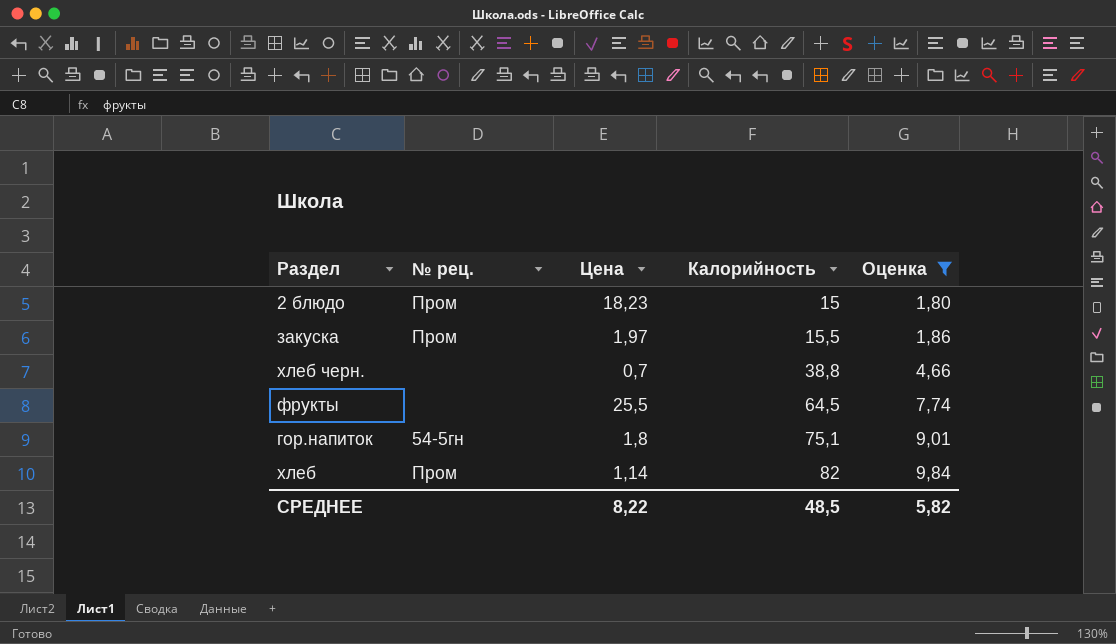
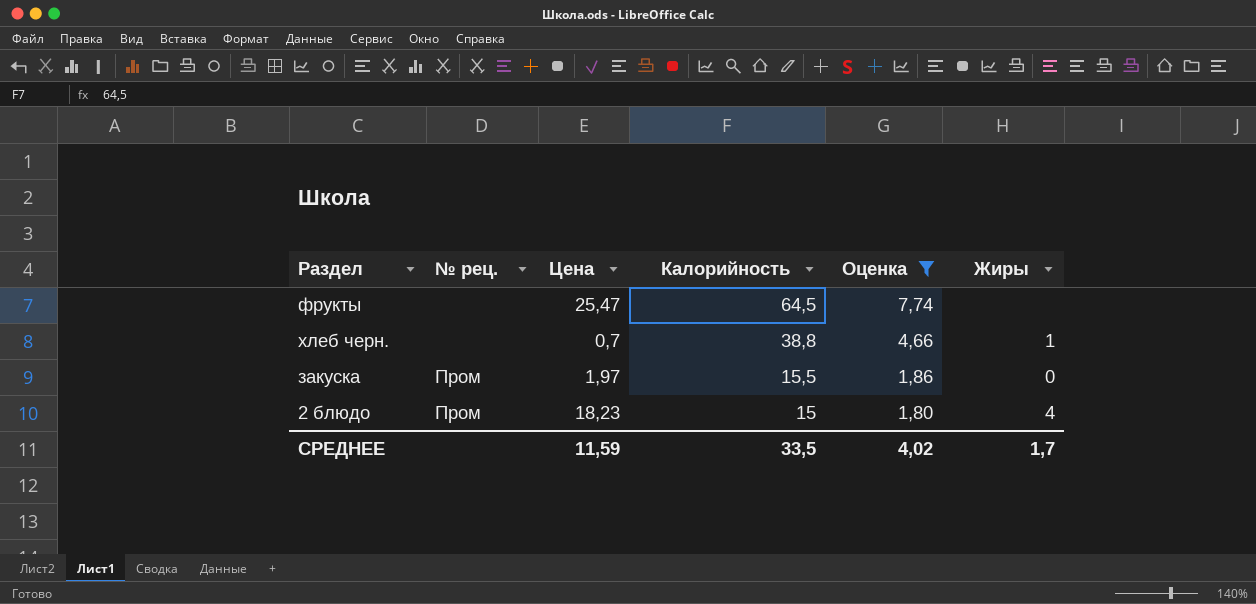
row order: Калорийность ascending -> Калорийность descending
column Жиры | position: none -> 6
row гор.напиток: 54-5гн | 1,8 | 75,1 | 9,01 -> none
row хлеб: Пром | 1,14 | 82 | 9,84 -> none
фрукты | Цена: 25,5 -> 25,47
СРЕДНЕЕ | Цена: 8,22 -> 11,59
СРЕДНЕЕ | Калорийность: 48,5 -> 33,5
СРЕДНЕЕ | Оценка: 5,82 -> 4,02

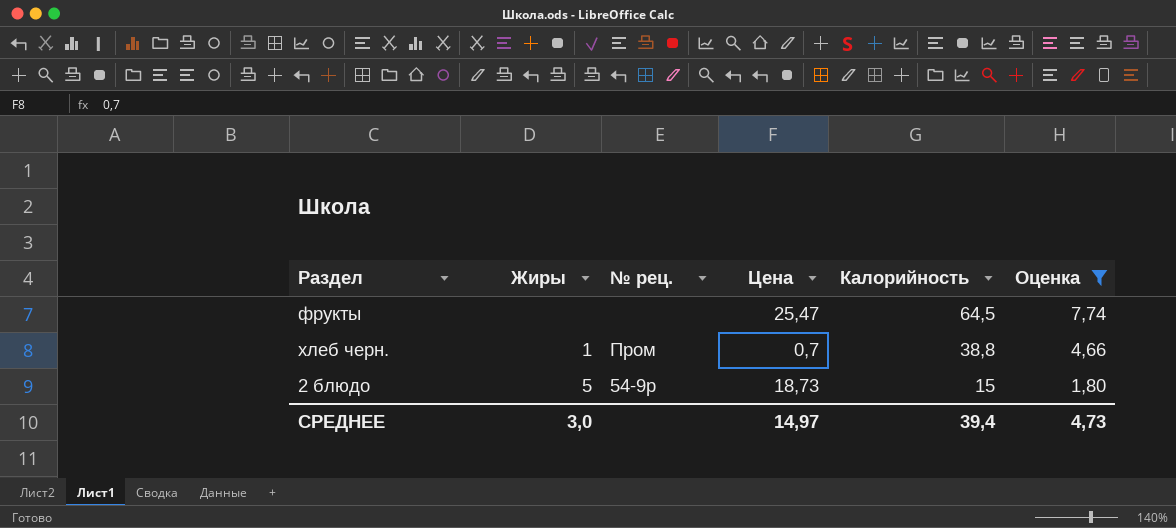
column Жиры | position: 6 -> 2
row закуска: Пром | 1,97 | 15,5 | 1,86 | 0 -> none
хлеб черн. | № рец.: none -> Пром
2 блюдо | Жиры: 4 -> 5
2 блюдо | № рец.: Пром -> 54-9р
2 блюдо | Цена: 18,23 -> 18,73
СРЕДНЕЕ | Жиры: 1,7 -> 3,0
СРЕДНЕЕ | Цена: 11,59 -> 14,97
СРЕДНЕЕ | Калорийность: 33,5 -> 39,4
СРЕДНЕЕ | Оценка: 4,02 -> 4,73

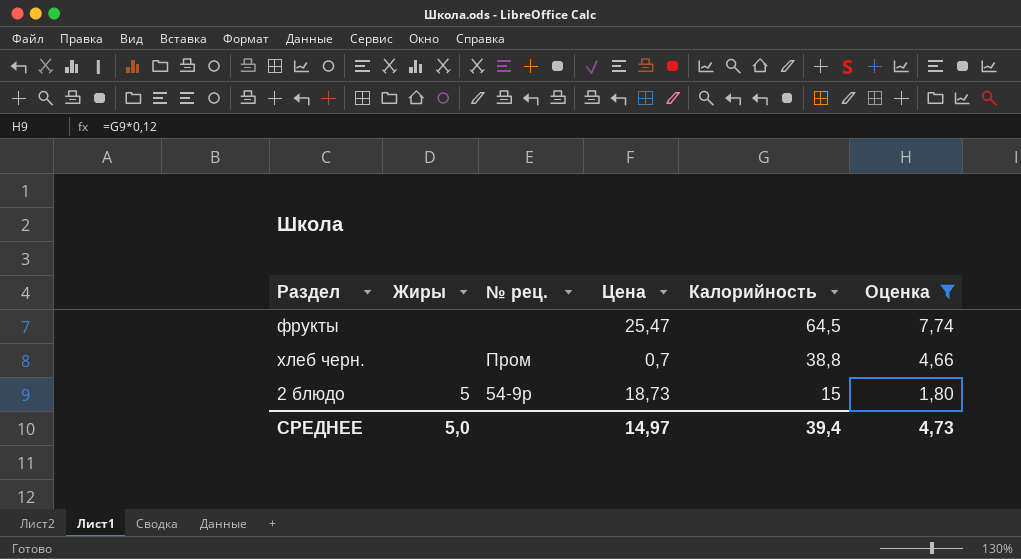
хлеб черн. | Жиры: 1 -> none
СРЕДНЕЕ | Жиры: 3,0 -> 5,0

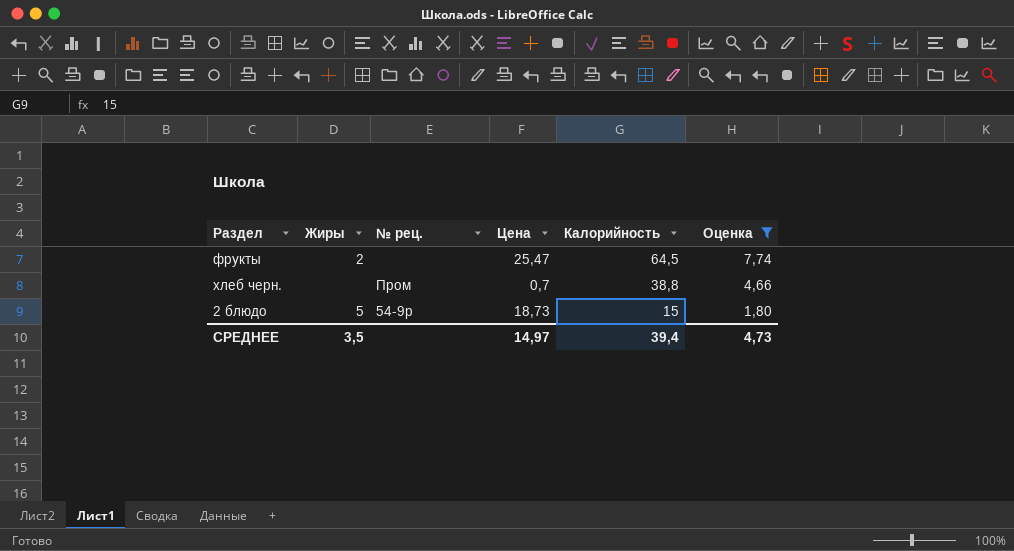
фрукты | Жиры: none -> 2
СРЕДНЕЕ | Жиры: 5,0 -> 3,5

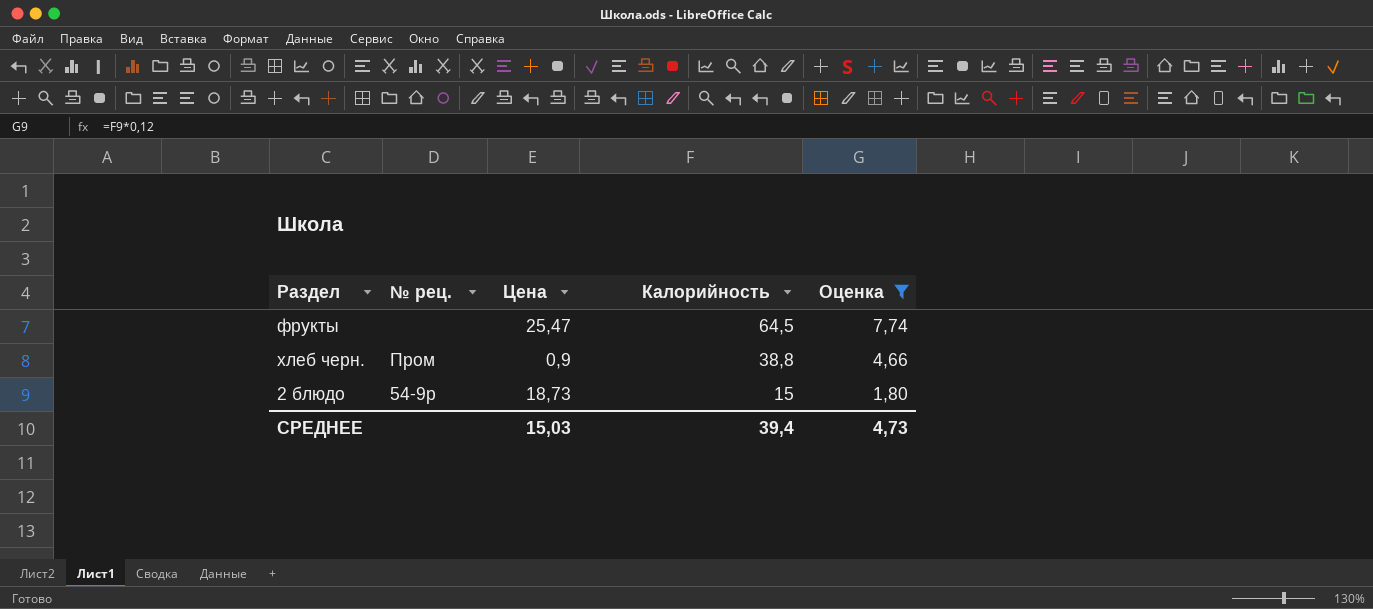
column Жиры | position: 2 -> none
хлеб черн. | Цена: 0,7 -> 0,9
СРЕДНЕЕ | Цена: 14,97 -> 15,03

